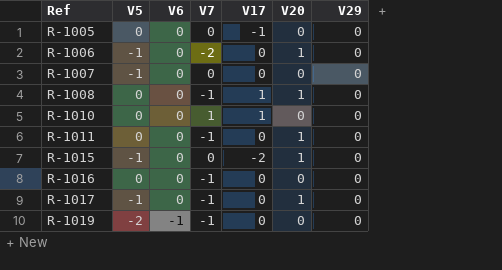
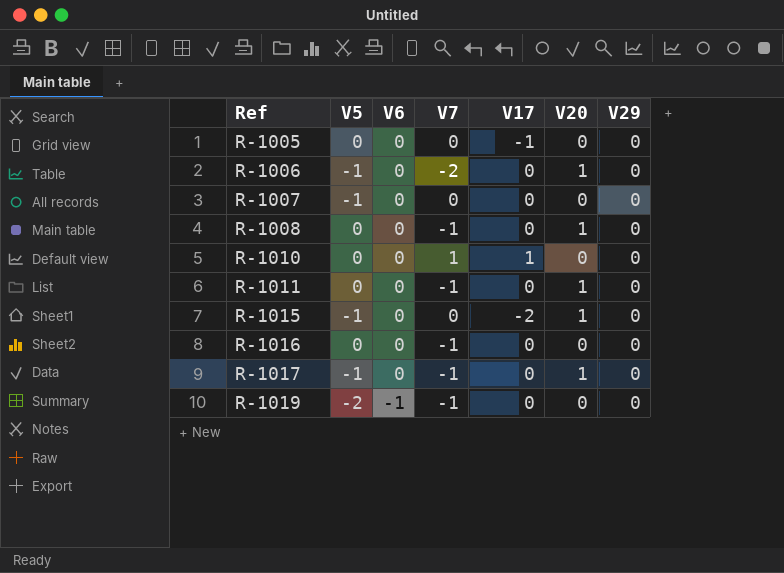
R-1008 | V17: 1 -> 0

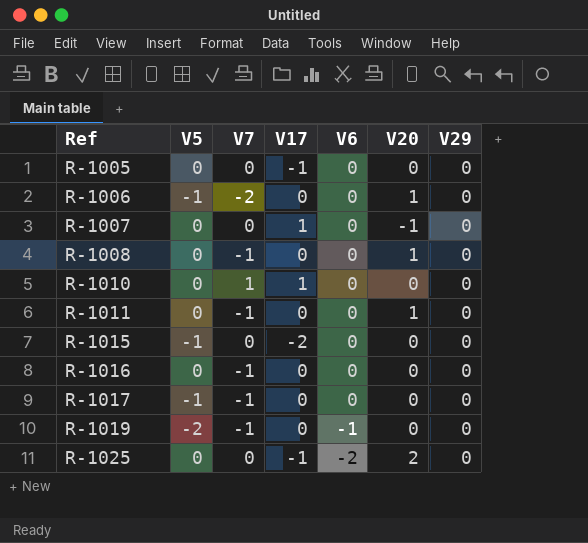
column V6 | position: 3 -> 5
R-1007 | V5: -1 -> 0
R-1007 | V17: 0 -> 1
R-1007 | V20: 0 -> -1
R-1015 | V20: 1 -> 0
R-1017 | V20: 1 -> 0
row R-1025: none -> 0 | 0 | -1 | -2 | 2 | 0

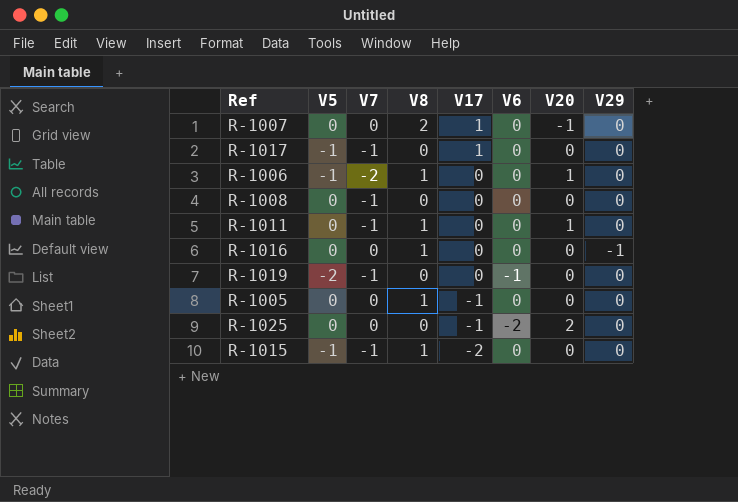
row order: Ref ascending -> V17 descending
column V8 | position: none -> 4
row R-1010: 0 | 1 | 1 | 0 | 0 | 0 -> none
R-1017 | V17: 0 -> 1
R-1008 | V20: 1 -> 0
R-1016 | V7: -1 -> 0
R-1016 | V29: 0 -> -1
R-1015 | V7: 0 -> -1

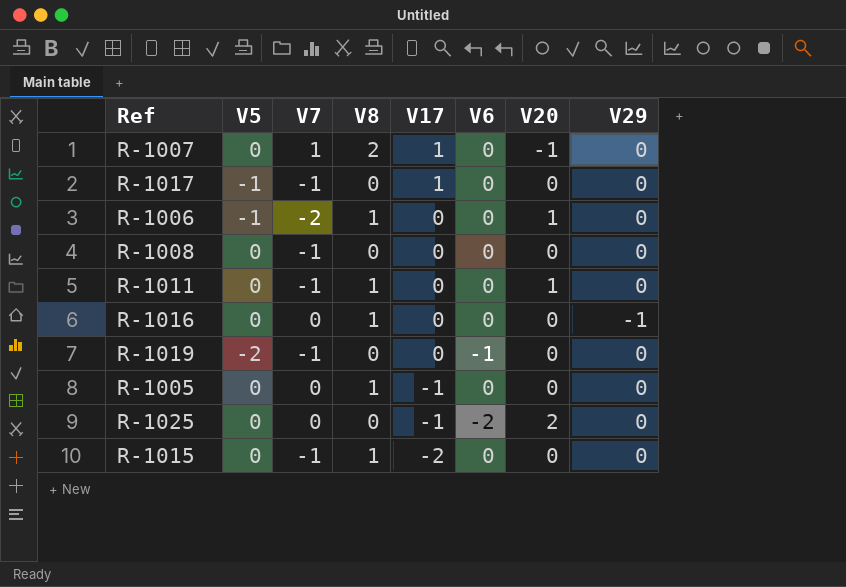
R-1007 | V7: 0 -> 1
R-1015 | V5: -1 -> 0

